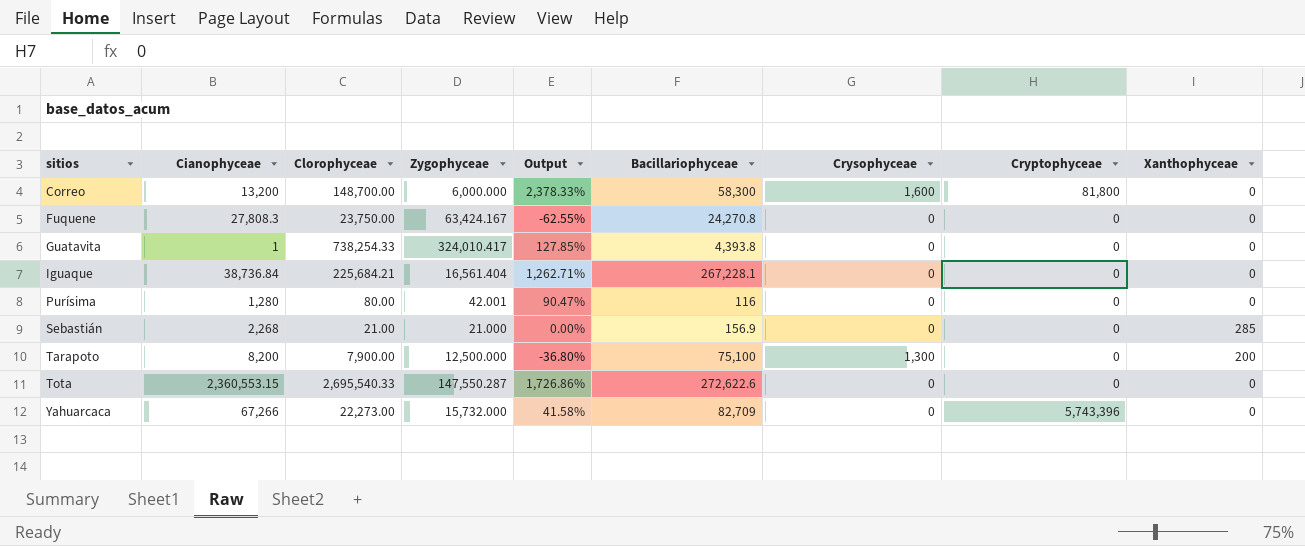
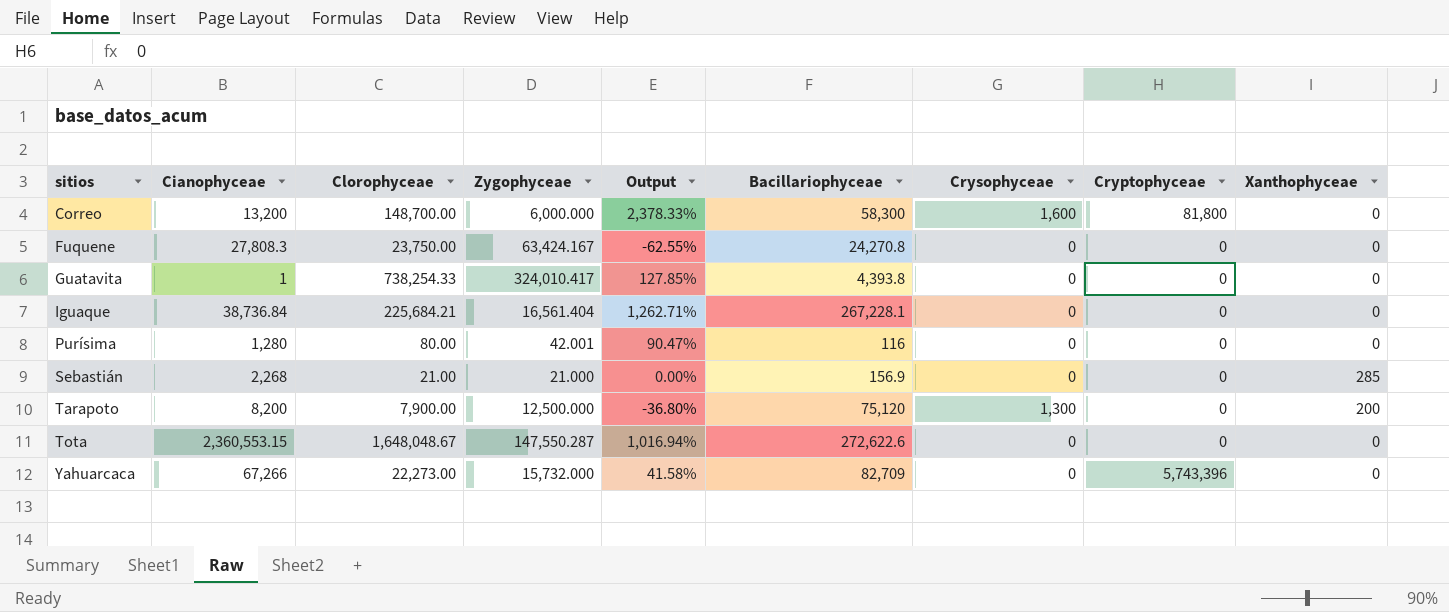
Tarapoto | Bacillariophyceae: 75,100 -> 75,120
Tota | Clorophyceae: 2,695,540.33 -> 1,648,048.67
Tota | Output: 1,726.86% -> 1,016.94%

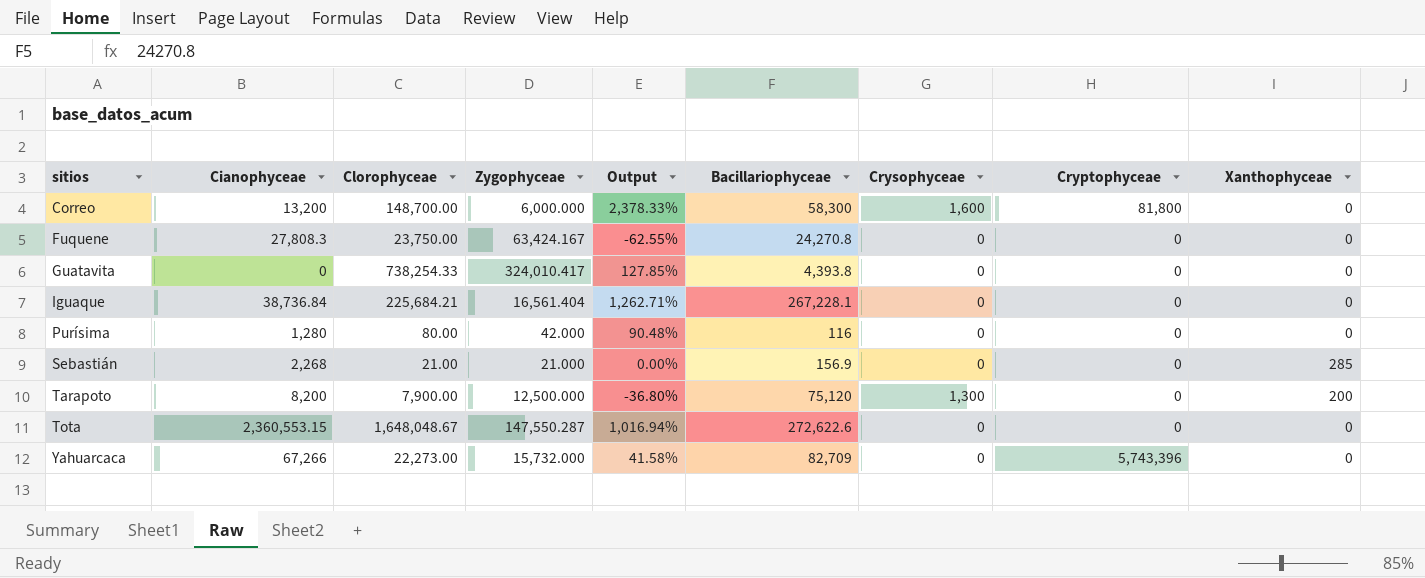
Guatavita | Cianophyceae: 1 -> 0
Purísima | Zygophyceae: 42.001 -> 42.000
Purísima | Output: 90.47% -> 90.48%

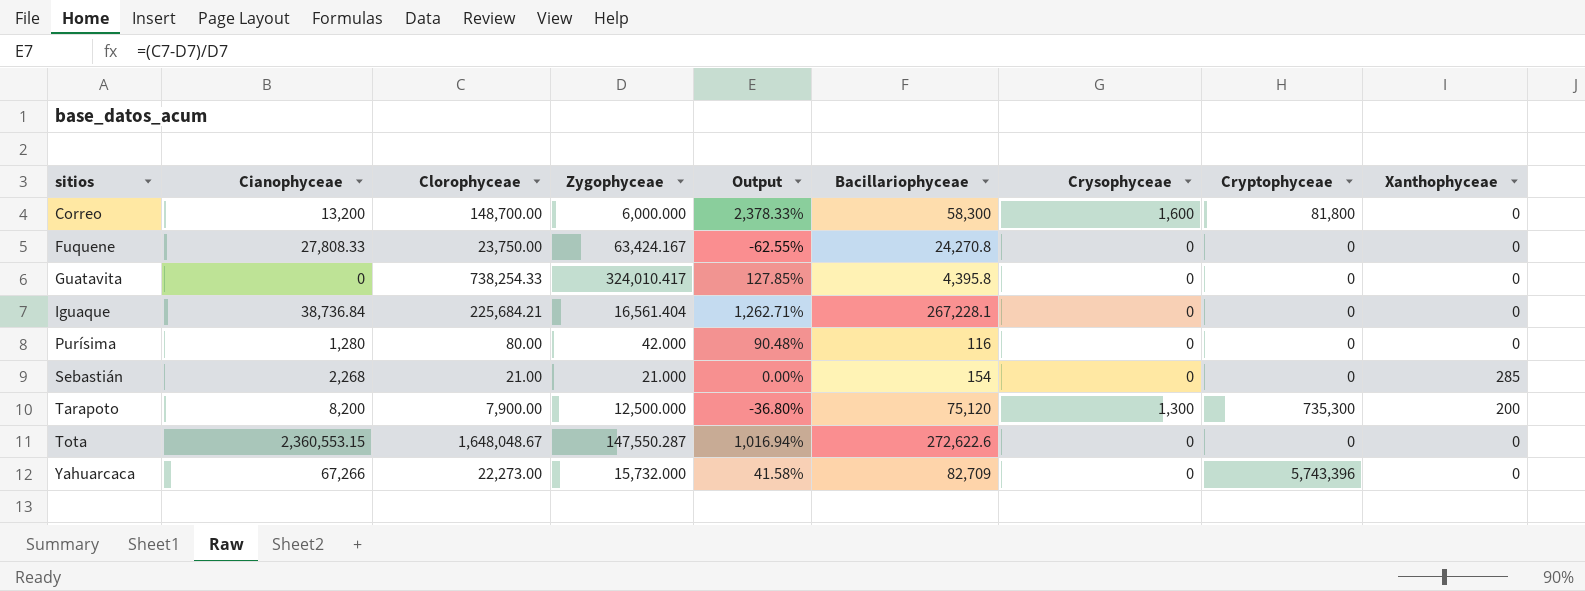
Fuquene | Cianophyceae: 27,808.3 -> 27,808.33
Guatavita | Bacillariophyceae: 4,393.8 -> 4,395.8
Sebastián | Bacillariophyceae: 156.9 -> 154
Tarapoto | Cryptophyceae: 0 -> 735,300

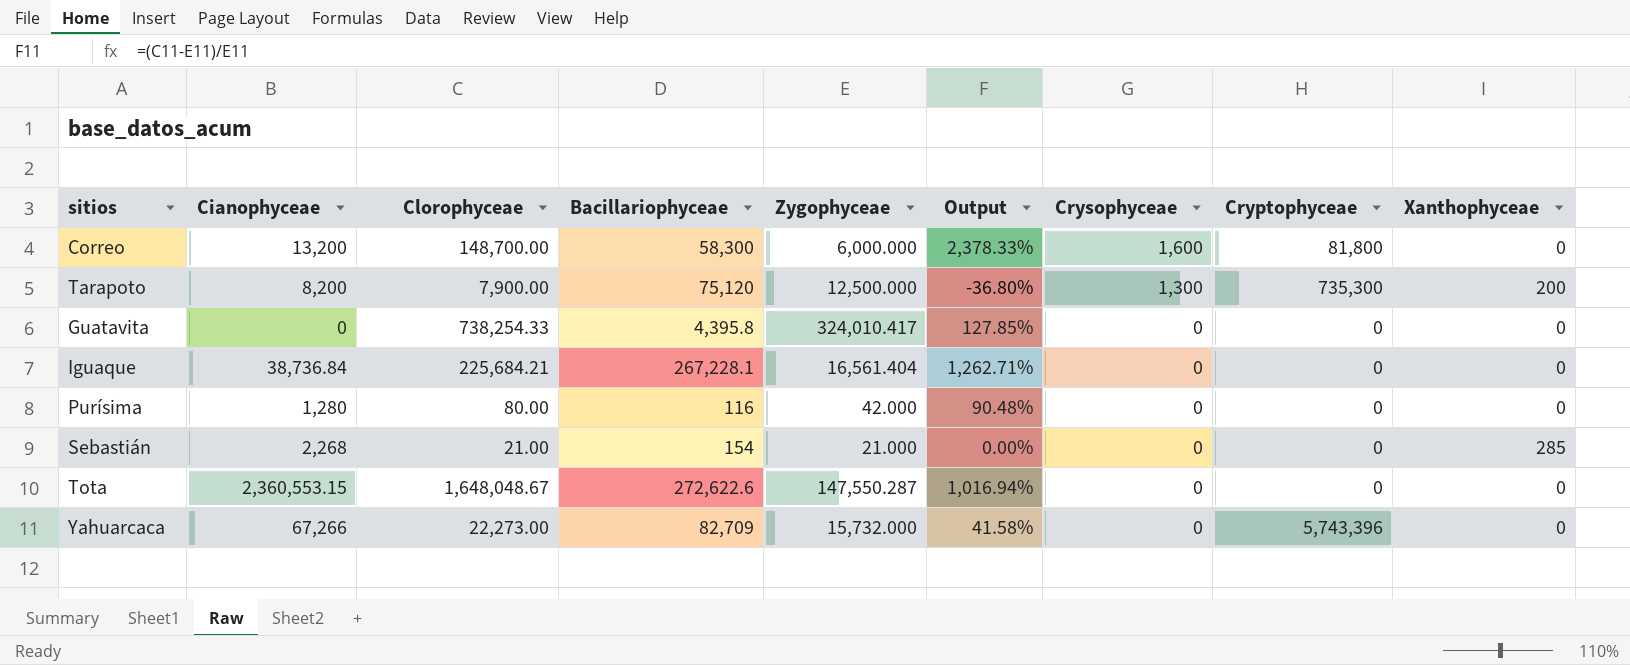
row order: sitios ascending -> Crysophyceae descending
column Bacillariophyceae | position: 6 -> 4
row Fuquene: 27,808.33 | 23,750.00 | 63,424.167 | -62.55% | 24,270.8 | 0 | 0 | 0 -> none

